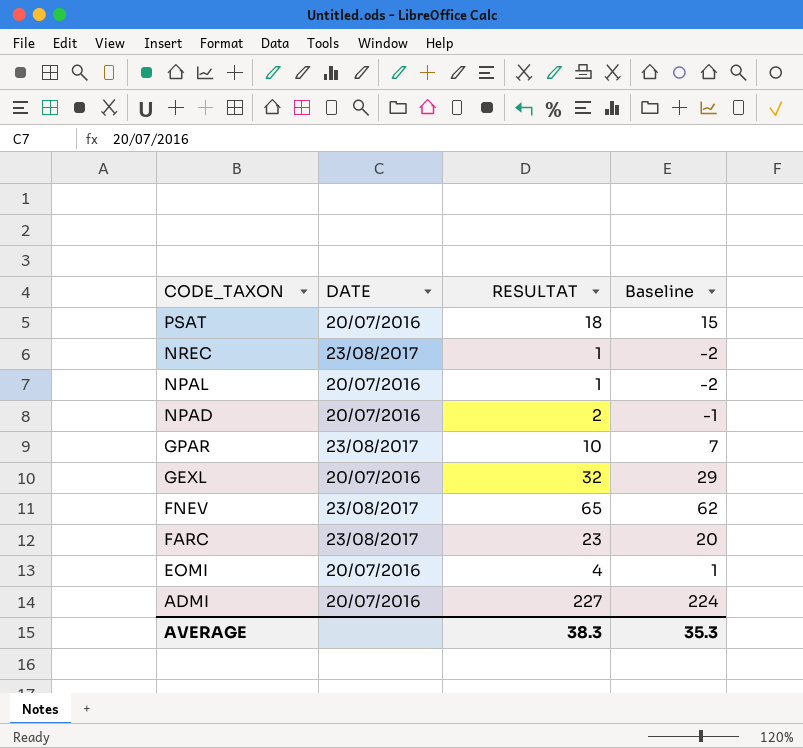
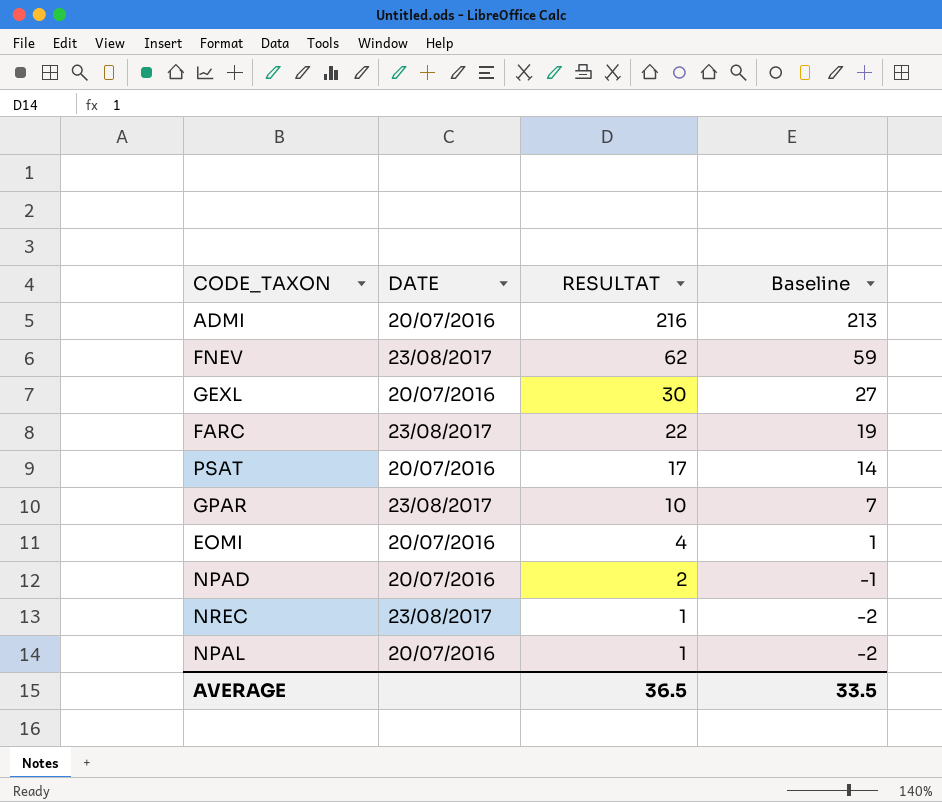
row order: CODE_TAXON descending -> RESULTAT descending
ADMI | RESULTAT: 227 -> 216
ADMI | Baseline: 224 -> 213
FNEV | RESULTAT: 65 -> 62
FNEV | Baseline: 62 -> 59
GEXL | RESULTAT: 32 -> 30
GEXL | Baseline: 29 -> 27
FARC | RESULTAT: 23 -> 22
FARC | Baseline: 20 -> 19
PSAT | RESULTAT: 18 -> 17
PSAT | Baseline: 15 -> 14
AVERAGE | RESULTAT: 38.3 -> 36.5
AVERAGE | Baseline: 35.3 -> 33.5

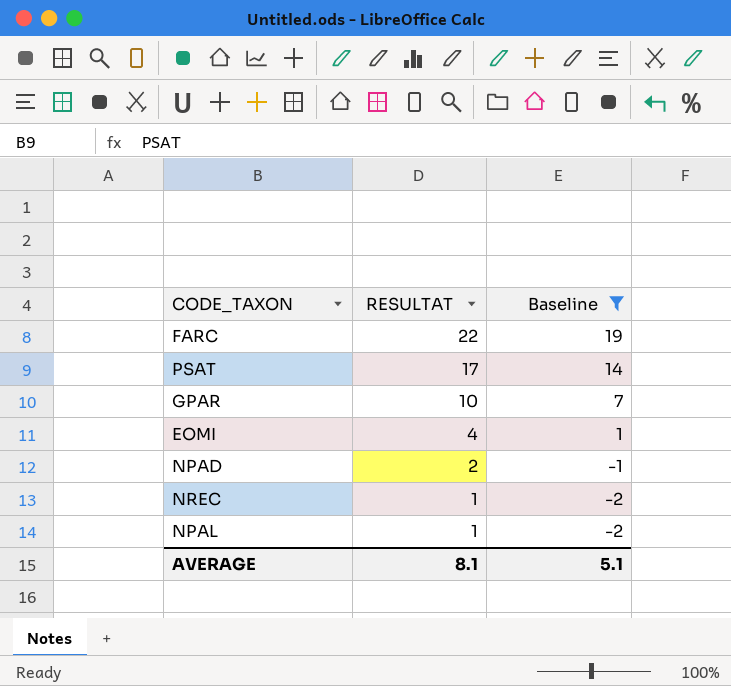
filter: none -> Baseline <= 19
column DATE | position: 2 -> none
AVERAGE | RESULTAT: 36.5 -> 8.1
AVERAGE | Baseline: 33.5 -> 5.1

